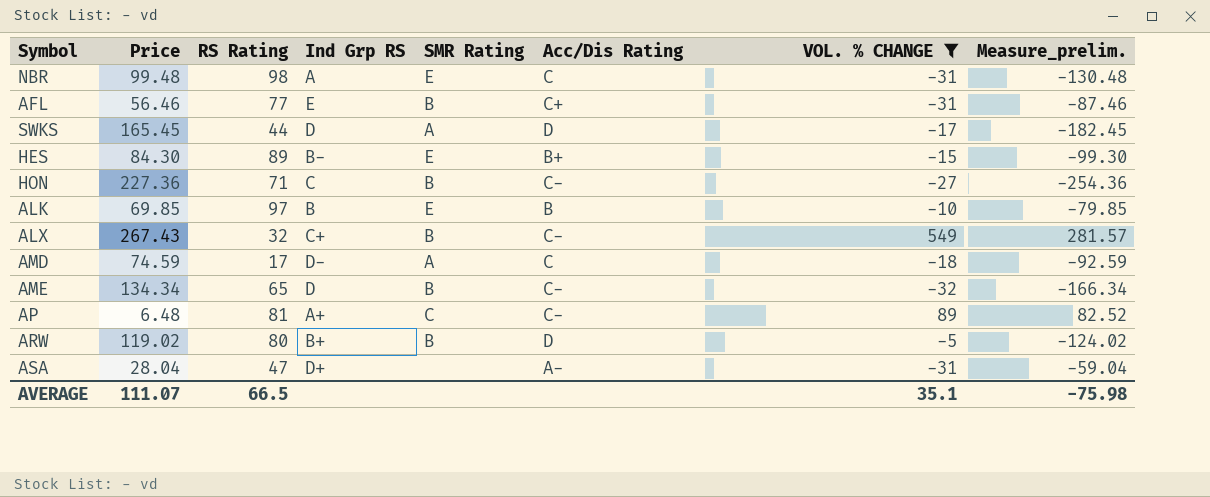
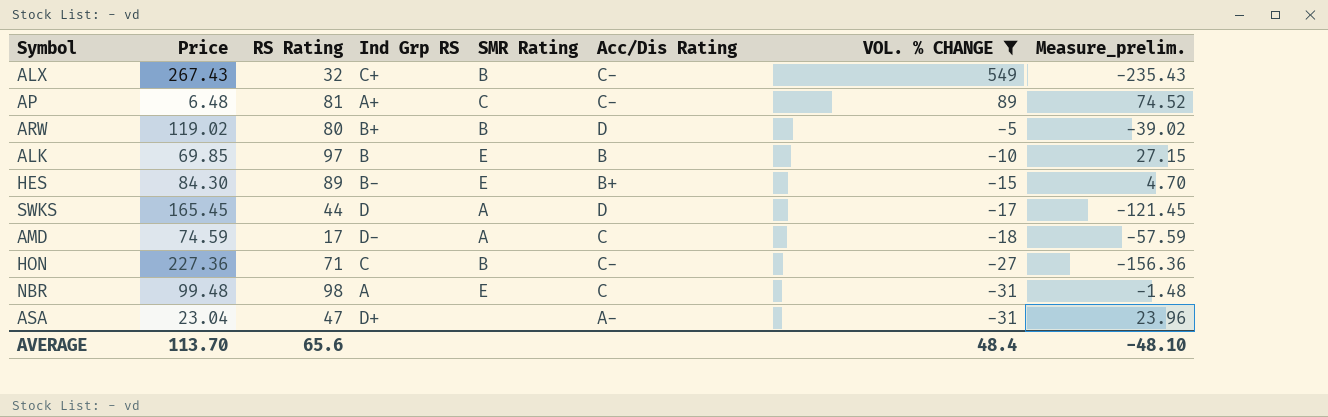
row order: none -> VOL. % CHANGE descending
column Measure_prelim. | formula: [VOL. % CHANGE] - [Price] -> [RS Rating] - [Price]
row AFL: 56.46 | 77 | E | B | C+ | -31 | -87.46 -> none
row AME: 134.34 | 65 | D | B | C- | -32 | -166.34 -> none
ASA | Price: 28.04 -> 23.04
AVERAGE | Price: 111.07 -> 113.70
AVERAGE | RS Rating: 66.5 -> 65.6
AVERAGE | VOL. % CHANGE: 35.1 -> 48.4
AVERAGE | Measure_prelim.: -75.98 -> -48.10

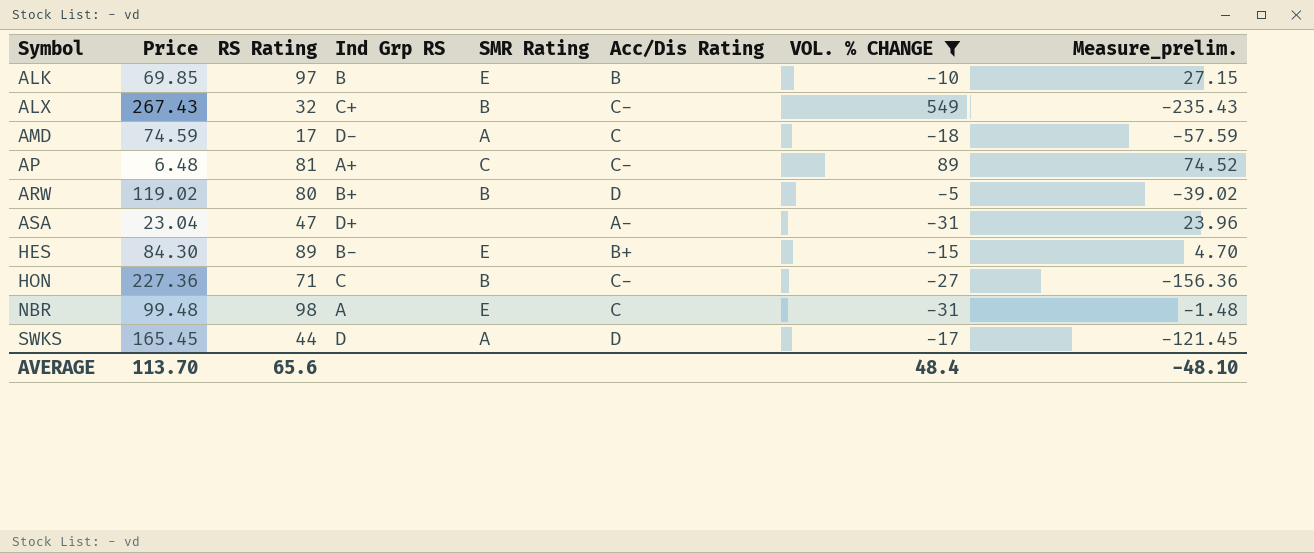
row order: VOL. % CHANGE descending -> Symbol ascending

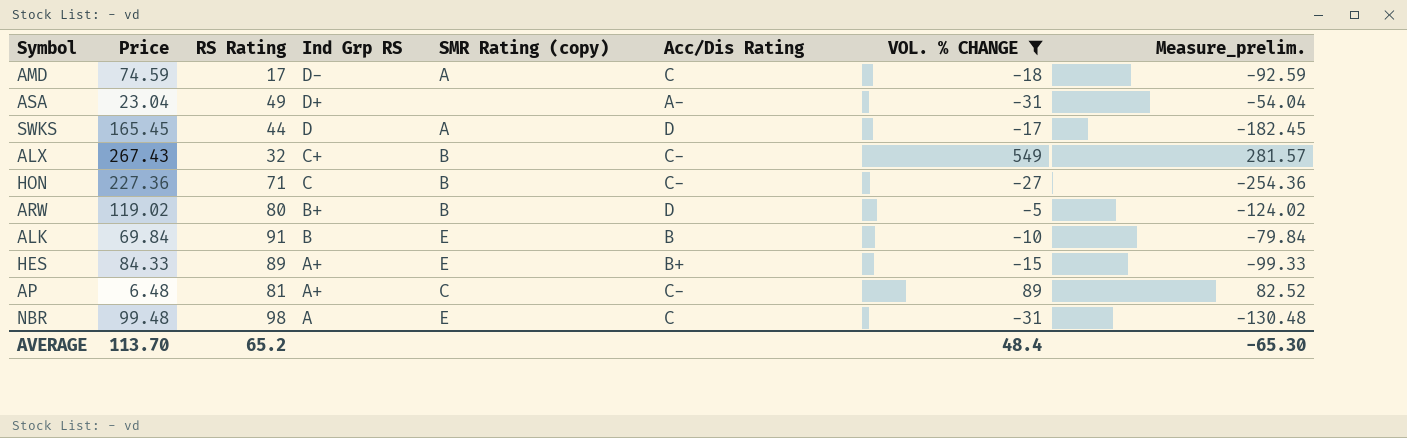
row order: Symbol ascending -> Ind Grp RS descending
column name: SMR Rating -> SMR Rating (copy)
column Measure_prelim. | formula: [RS Rating] - [Price] -> [VOL. % CHANGE] - [Price]
ASA | RS Rating: 47 -> 49
ALK | Price: 69.85 -> 69.84
ALK | RS Rating: 97 -> 91
HES | Price: 84.30 -> 84.33
HES | Ind Grp RS: B- -> A+
AVERAGE | RS Rating: 65.6 -> 65.2
AVERAGE | Measure_prelim.: -48.10 -> -65.30

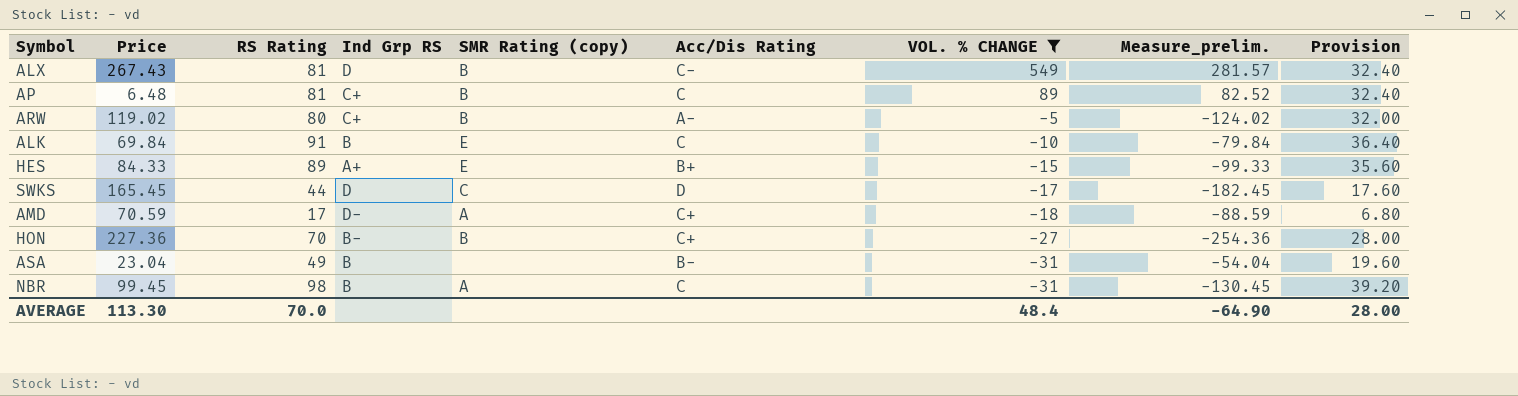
row order: Ind Grp RS descending -> VOL. % CHANGE descending
column Provision | formula: none -> [RS Rating] * 0.4
ALX | RS Rating: 32 -> 81
ALX | Ind Grp RS: C+ -> D
AP | Ind Grp RS: A+ -> C+
AP | SMR Rating (copy): C -> B
AP | Acc/Dis Rating: C- -> C
ARW | Ind Grp RS: B+ -> C+
ARW | Acc/Dis Rating: D -> A-
ALK | Acc/Dis Rating: B -> C
SWKS | SMR Rating (copy): A -> C
AMD | Price: 74.59 -> 70.59
AMD | Acc/Dis Rating: C -> C+
AMD | Measure_prelim.: -92.59 -> -88.59
HON | RS Rating: 71 -> 70
HON | Ind Grp RS: C -> B-
HON | Acc/Dis Rating: C- -> C+
ASA | Ind Grp RS: D+ -> B
ASA | Acc/Dis Rating: A- -> B-
NBR | Price: 99.48 -> 99.45
NBR | Ind Grp RS: A -> B
NBR | SMR Rating (copy): E -> A
NBR | Measure_prelim.: -130.48 -> -130.45
AVERAGE | Price: 113.70 -> 113.30
AVERAGE | RS Rating: 65.2 -> 70.0
AVERAGE | Measure_prelim.: -65.30 -> -64.90

